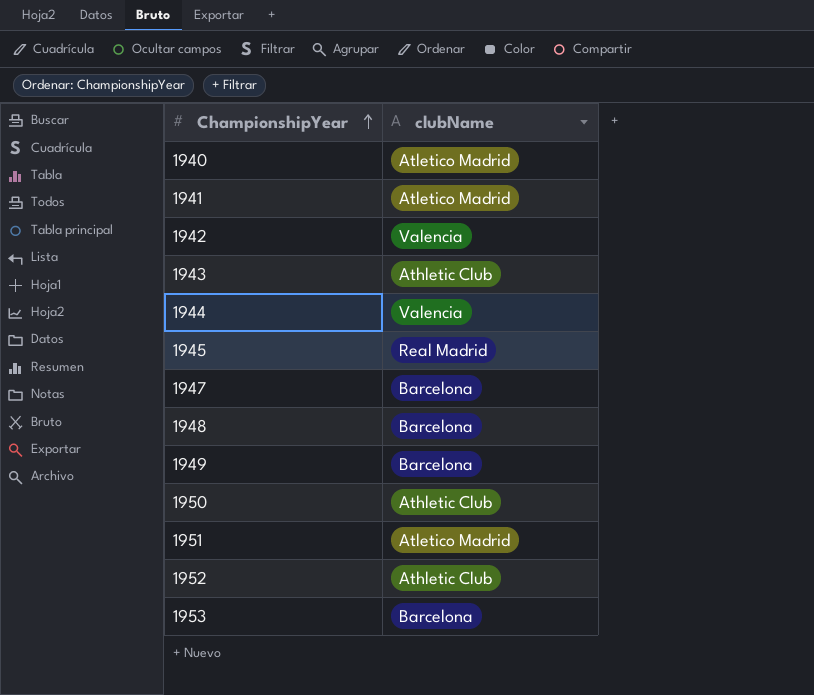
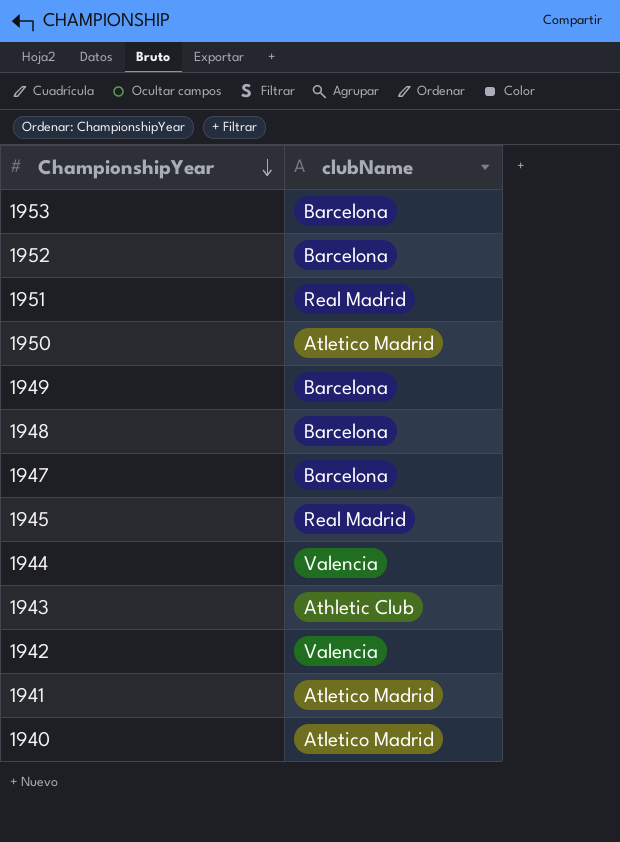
row order: ChampionshipYear ascending -> ChampionshipYear descending
1952 | clubName: Athletic Club -> Barcelona
1951 | clubName: Atletico Madrid -> Real Madrid
1950 | clubName: Athletic Club -> Atletico Madrid

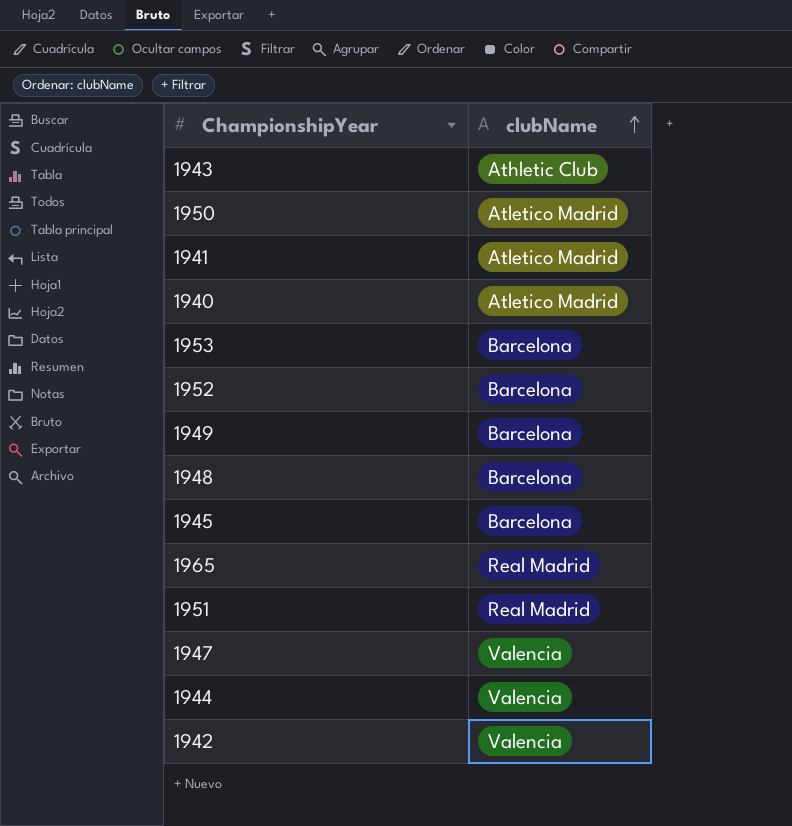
row order: ChampionshipYear descending -> clubName ascending
1945 | clubName: Real Madrid -> Barcelona
row 1965: none -> Real Madrid
1947 | clubName: Barcelona -> Valencia

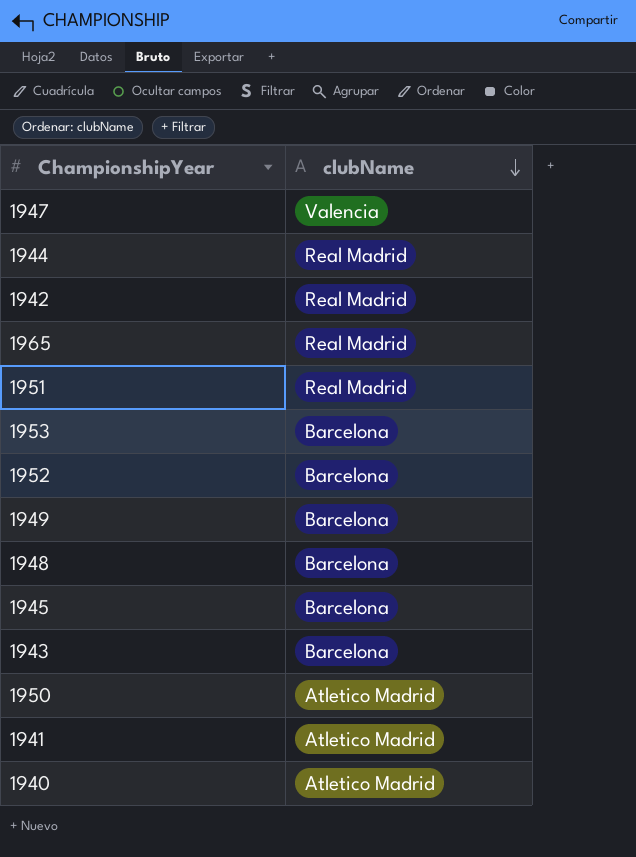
row order: clubName ascending -> clubName descending
1944 | clubName: Valencia -> Real Madrid
1942 | clubName: Valencia -> Real Madrid
1943 | clubName: Athletic Club -> Barcelona

